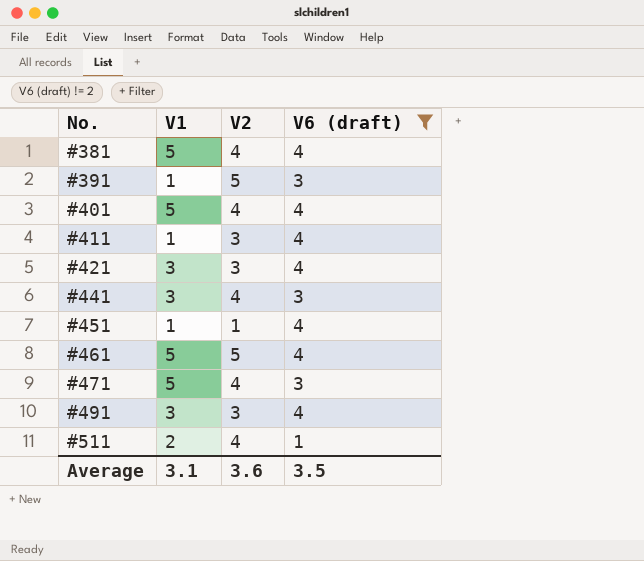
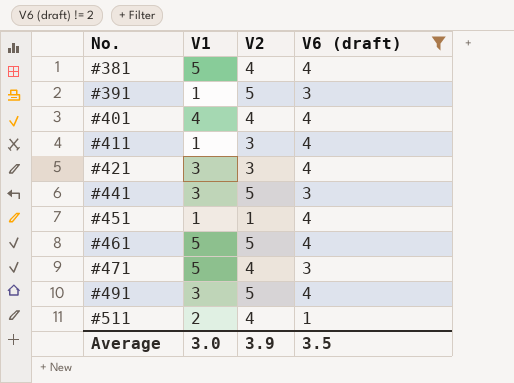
#401 | V1: 5 -> 4
#441 | V2: 4 -> 5
#491 | V2: 3 -> 5
Average | V1: 3.1 -> 3.0
Average | V2: 3.6 -> 3.9

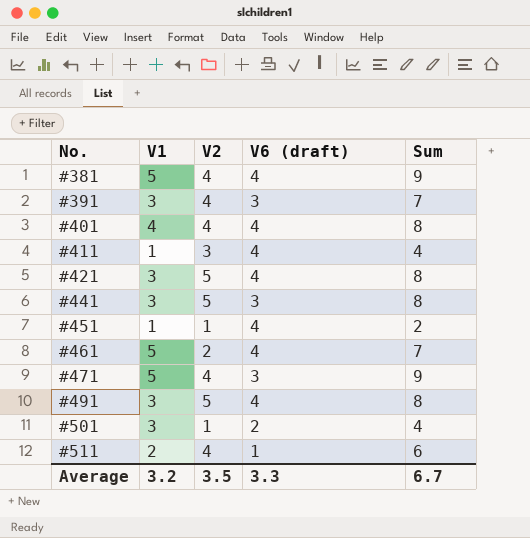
filter: V6 (draft) != 2 -> none
column Sum | formula: none -> [V1] + [V2]
#391 | V1: 1 -> 3
#391 | V2: 5 -> 4
#421 | V2: 3 -> 5
#461 | V2: 5 -> 2
Average | V1: 3.0 -> 3.2
Average | V2: 3.9 -> 3.5
Average | V6 (draft): 3.5 -> 3.3

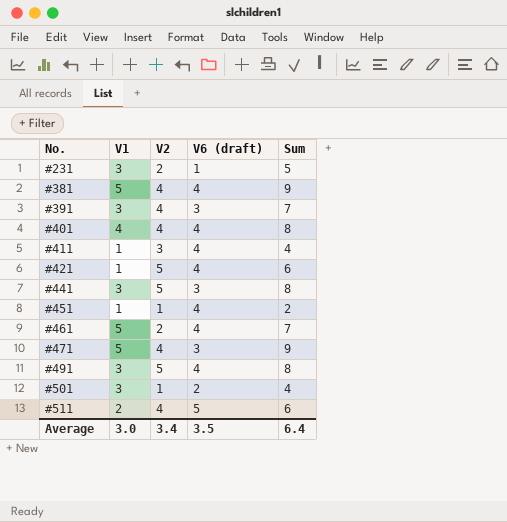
row #231: none -> 3 | 2 | 1 | 5
#421 | V1: 3 -> 1
#421 | Sum: 8 -> 6
#511 | V6 (draft): 1 -> 5
Average | V1: 3.2 -> 3.0
Average | V2: 3.5 -> 3.4
Average | V6 (draft): 3.3 -> 3.5
Average | Sum: 6.7 -> 6.4

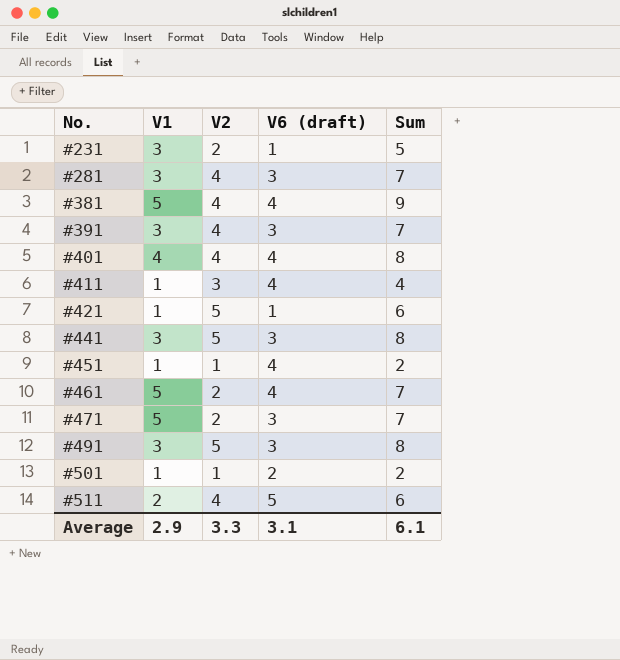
row #281: none -> 3 | 4 | 3 | 7
#421 | V6 (draft): 4 -> 1
#471 | V2: 4 -> 2
#471 | Sum: 9 -> 7
#491 | V6 (draft): 4 -> 3
#501 | V1: 3 -> 1
#501 | Sum: 4 -> 2
Average | V1: 3.0 -> 2.9
Average | V2: 3.4 -> 3.3
Average | V6 (draft): 3.5 -> 3.1
Average | Sum: 6.4 -> 6.1

